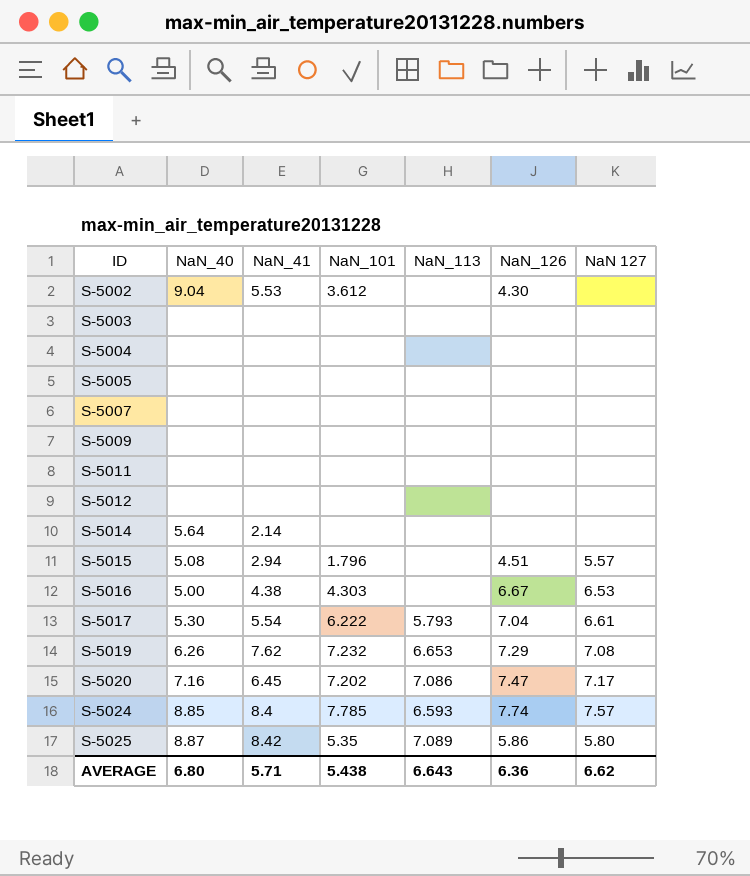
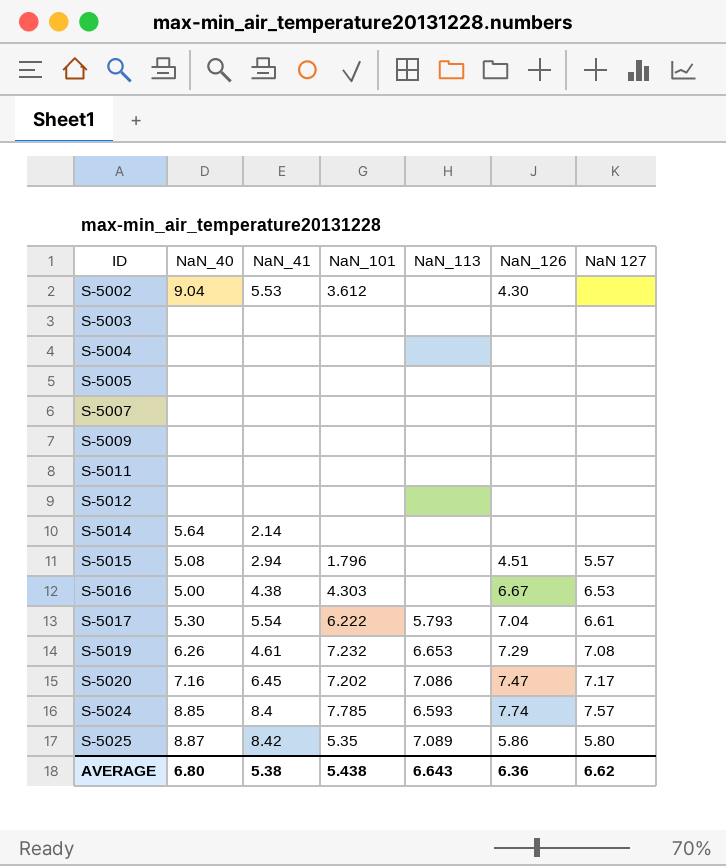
S-5019 | NaN_41: 7.62 -> 4.61
AVERAGE | NaN_41: 5.71 -> 5.38

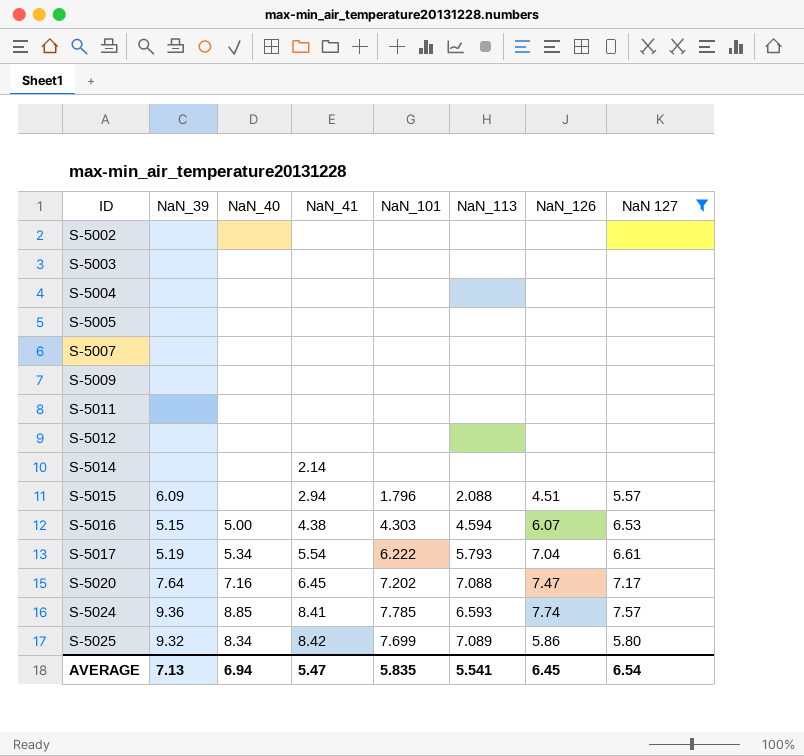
filter: none -> NaN 127 != 7.08
column NaN_39 | position: none -> 2
S-5002 | NaN_40: 9.04 -> none
S-5002 | NaN_41: 5.53 -> none
S-5002 | NaN_101: 3.612 -> none
S-5002 | NaN_126: 4.30 -> none
S-5014 | NaN_40: 5.64 -> none
S-5015 | NaN_40: 5.08 -> none
S-5015 | NaN_113: none -> 2.088
S-5016 | NaN_113: none -> 4.594
S-5016 | NaN_126: 6.67 -> 6.07
S-5017 | NaN_40: 5.30 -> 5.34
S-5020 | NaN_113: 7.086 -> 7.088
S-5024 | NaN_41: 8.4 -> 8.41
S-5025 | NaN_40: 8.87 -> 8.34
S-5025 | NaN_101: 5.35 -> 7.699
AVERAGE | NaN_40: 6.80 -> 6.94
AVERAGE | NaN_41: 5.38 -> 5.47
AVERAGE | NaN_101: 5.438 -> 5.835
AVERAGE | NaN_113: 6.643 -> 5.541
AVERAGE | NaN_126: 6.36 -> 6.45
AVERAGE | NaN 127: 6.62 -> 6.54

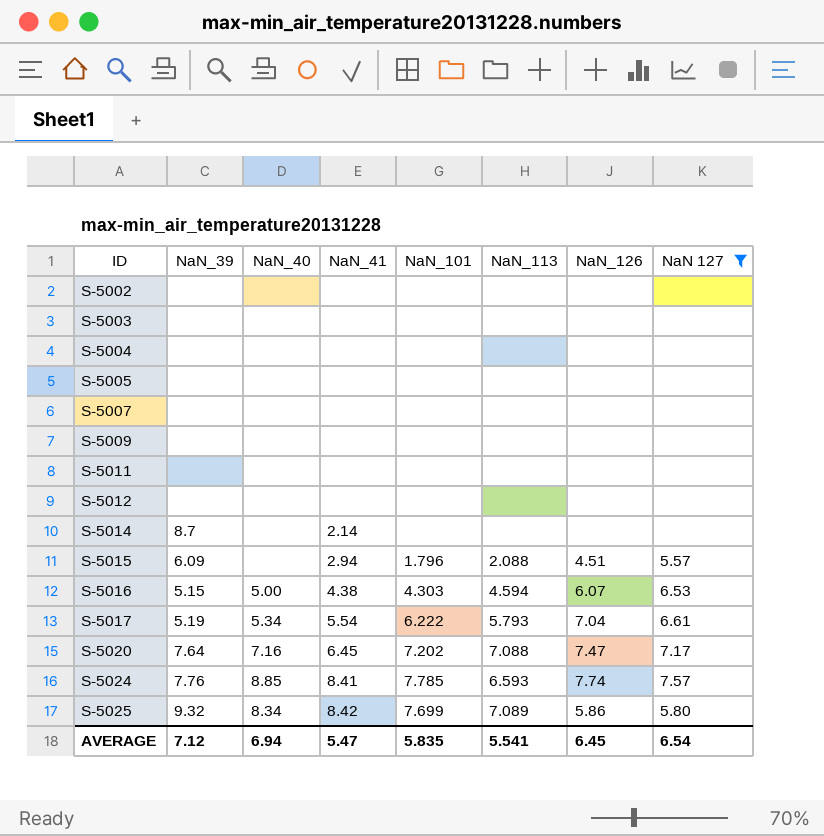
S-5014 | NaN_39: none -> 8.7
S-5024 | NaN_39: 9.36 -> 7.76
AVERAGE | NaN_39: 7.13 -> 7.12

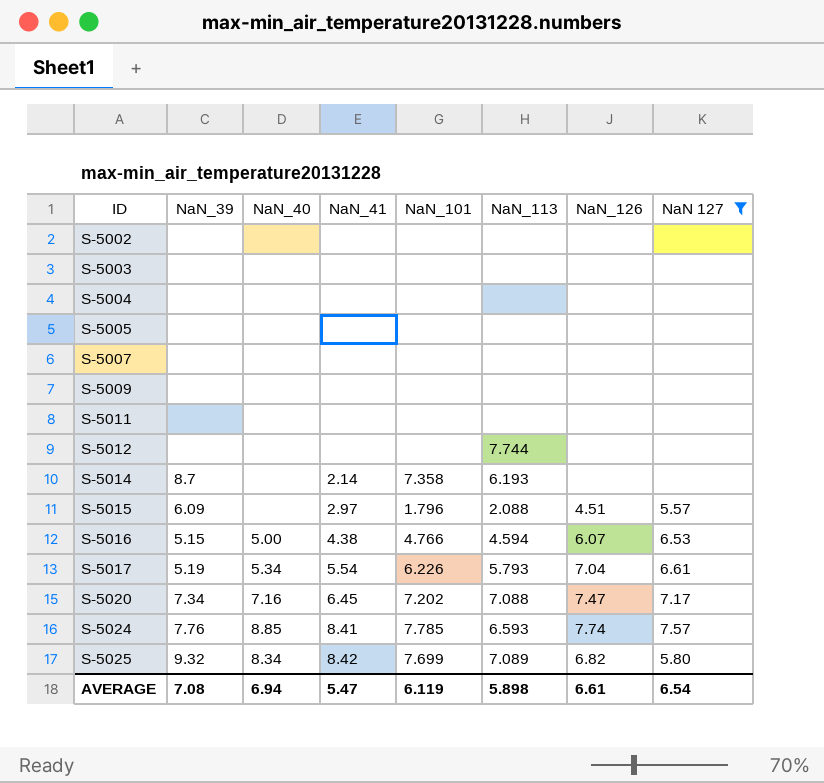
S-5012 | NaN_113: none -> 7.744
S-5014 | NaN_101: none -> 7.358
S-5014 | NaN_113: none -> 6.193
S-5015 | NaN_41: 2.94 -> 2.97
S-5016 | NaN_101: 4.303 -> 4.766
S-5017 | NaN_101: 6.222 -> 6.226
S-5020 | NaN_39: 7.64 -> 7.34
S-5025 | NaN_126: 5.86 -> 6.82
AVERAGE | NaN_39: 7.12 -> 7.08
AVERAGE | NaN_101: 5.835 -> 6.119
AVERAGE | NaN_113: 5.541 -> 5.898
AVERAGE | NaN_126: 6.45 -> 6.61

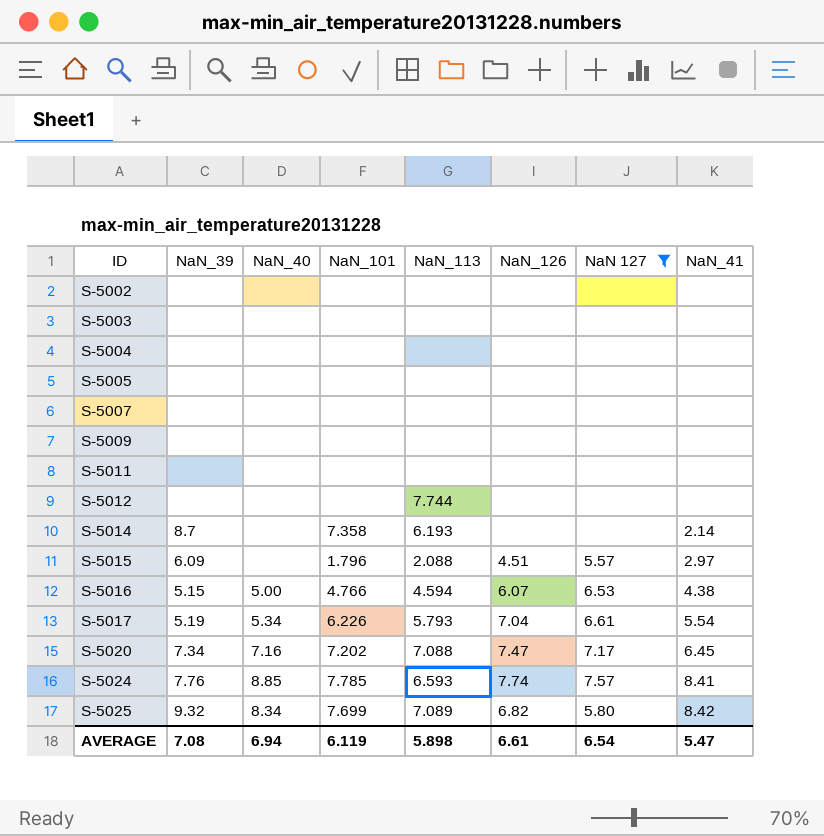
column NaN_41 | position: 4 -> 8

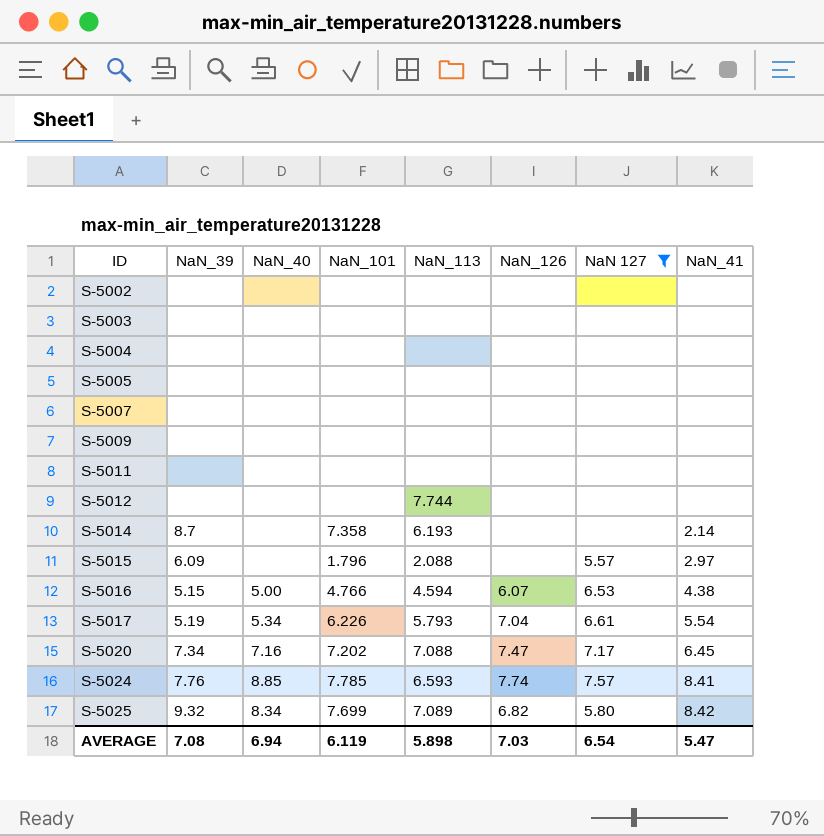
S-5015 | NaN_126: 4.51 -> none
AVERAGE | NaN_126: 6.61 -> 7.03

